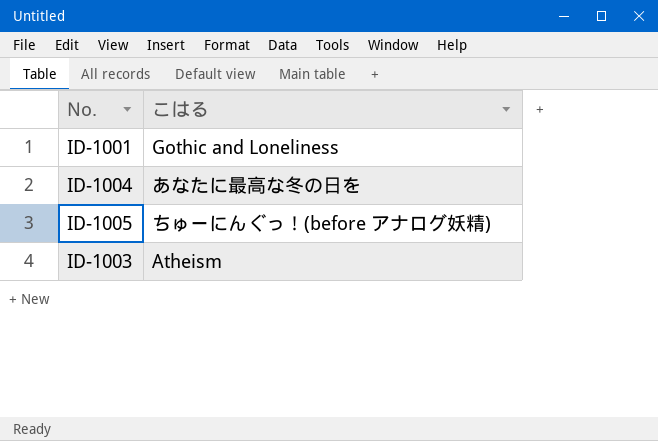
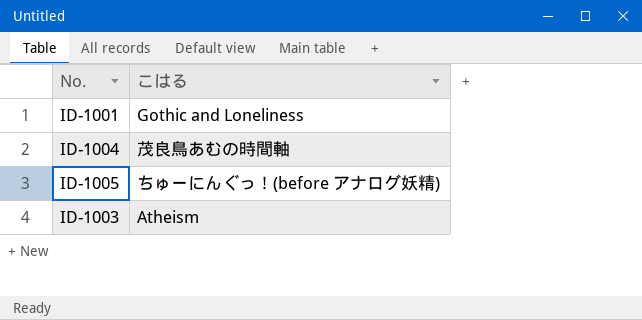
ID-1004 | こはる: あなたに最高な冬の日を -> 茂良鳥あむの時間軸

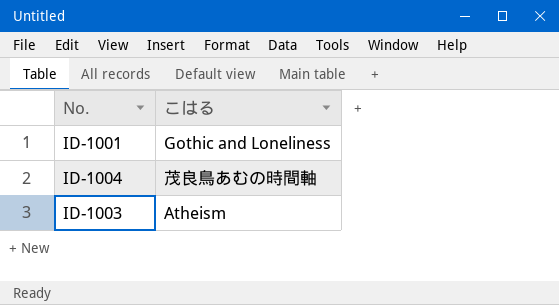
row ID-1005: ちゅーにんぐっ！(before アナログ妖精) -> none

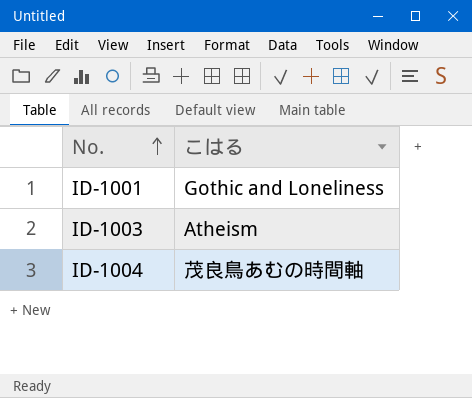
row order: none -> No. ascending

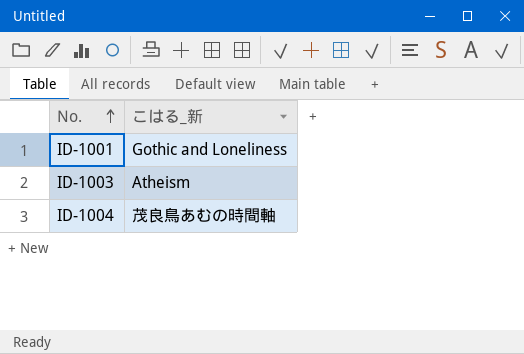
column name: こはる -> こはる_新

